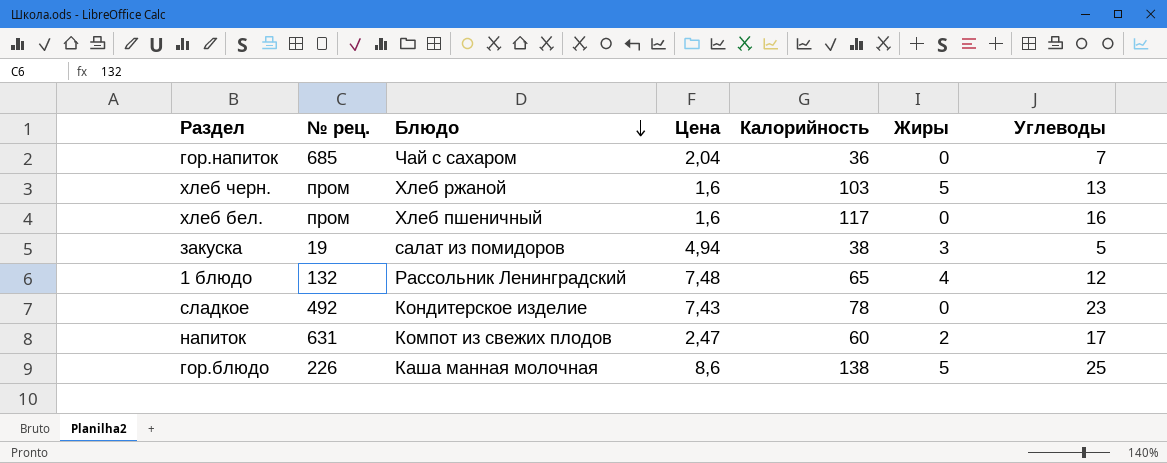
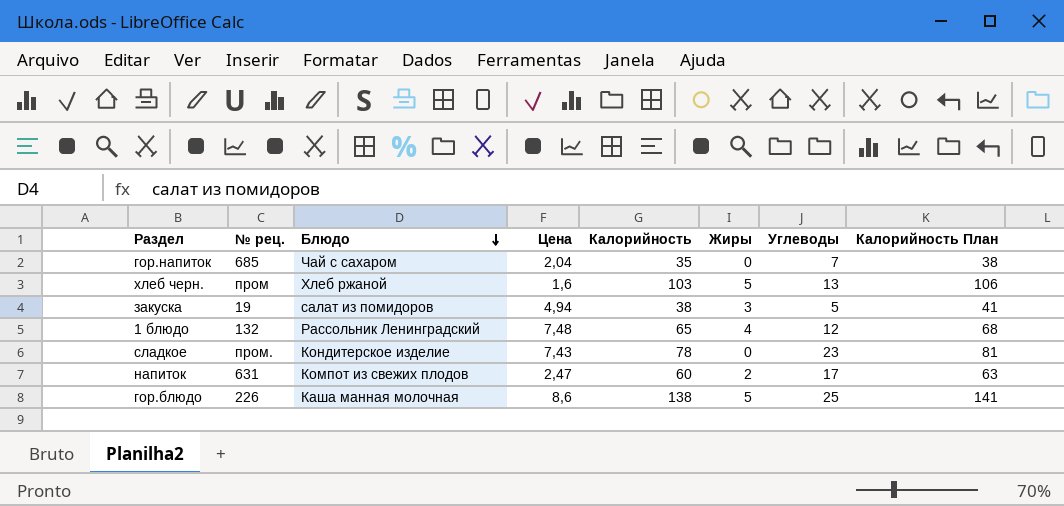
column Калорийность План | formula: none -> [Калорийность] + 3
row хлеб бел.: пром | Хлеб пшеничный | 1,6 | 117 | 0 | 16 -> none
гор.напиток | Калорийность: 36 -> 35
сладкое | № рец.: 492 -> пром.

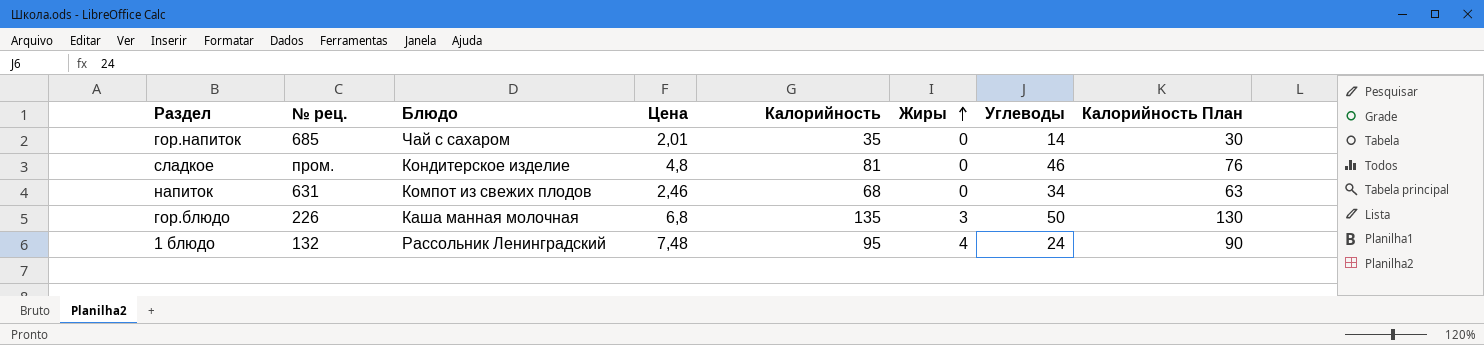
row order: Блюдо descending -> Жиры ascending
column Калорийность План | formula: [Калорийность] + 3 -> [Калорийность] - 5
row хлеб черн.: пром | Хлеб ржаной | 1,6 | 103 | 5 | 13 | 106 -> none
row закуска: 19 | салат из помидоров | 4,94 | 38 | 3 | 5 | 41 -> none
гор.напиток | Цена: 2,04 -> 2,01
гор.напиток | Углеводы: 7 -> 14
сладкое | Цена: 7,43 -> 4,8
сладкое | Калорийность: 78 -> 81
сладкое | Углеводы: 23 -> 46
напиток | Цена: 2,47 -> 2,46
напиток | Калорийность: 60 -> 68
напиток | Жиры: 2 -> 0
напиток | Углеводы: 17 -> 34
гор.блюдо | Цена: 8,6 -> 6,8
гор.блюдо | Калорийность: 138 -> 135
гор.блюдо | Жиры: 5 -> 3
гор.блюдо | Углеводы: 25 -> 50
1 блюдо | Калорийность: 65 -> 95
1 блюдо | Углеводы: 12 -> 24

